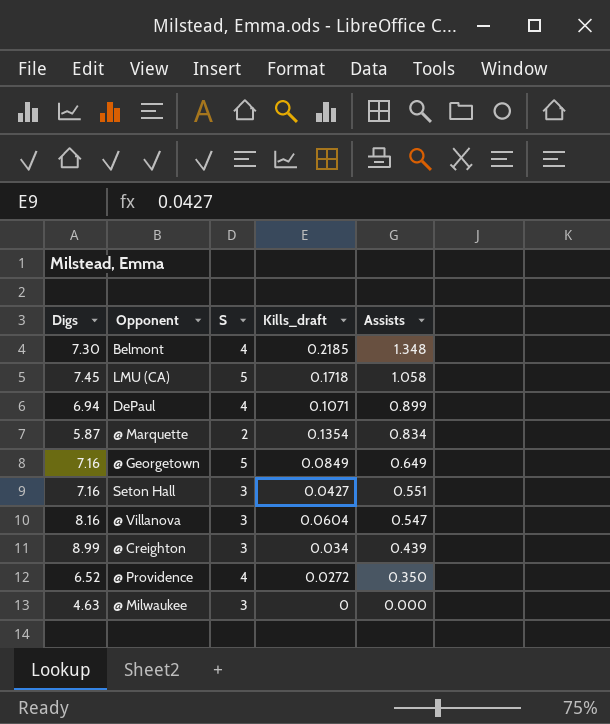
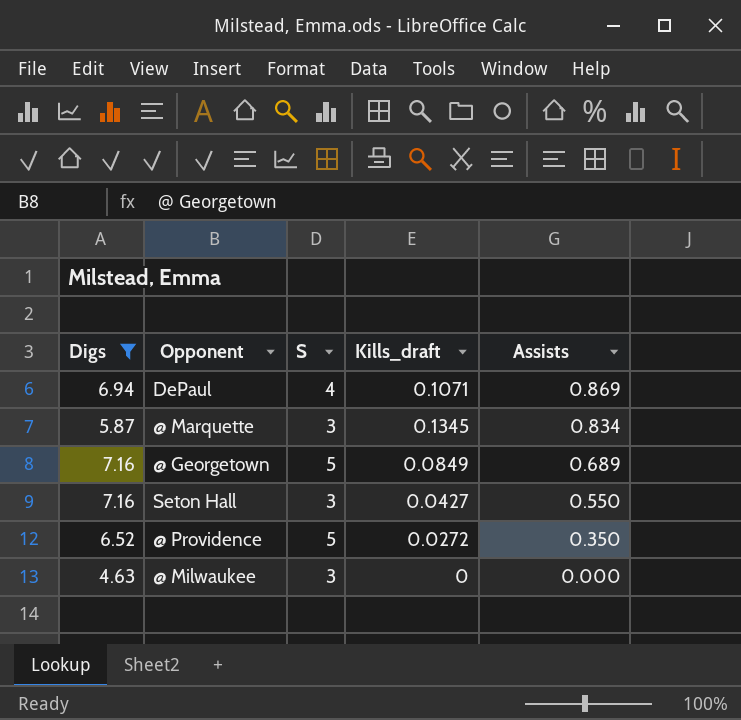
filter: none -> Digs <= 7.16
DePaul | Assists: 0.899 -> 0.869
@ Marquette | S: 2 -> 3
@ Marquette | Kills_draft: 0.1354 -> 0.1345
@ Georgetown | Assists: 0.649 -> 0.689
Seton Hall | Assists: 0.551 -> 0.550
@ Providence | S: 4 -> 5

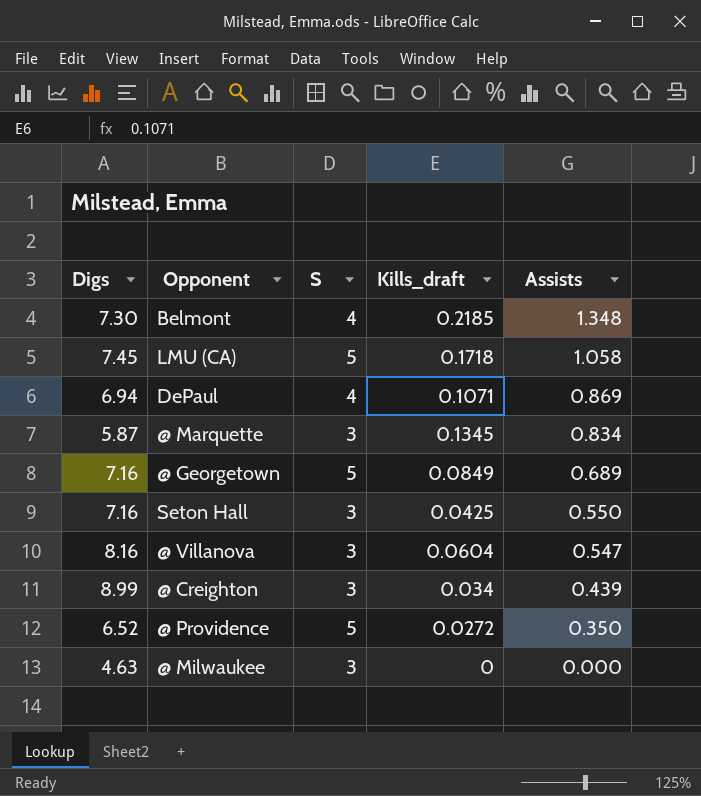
filter: Digs <= 7.16 -> none
Seton Hall | Kills_draft: 0.0427 -> 0.0425

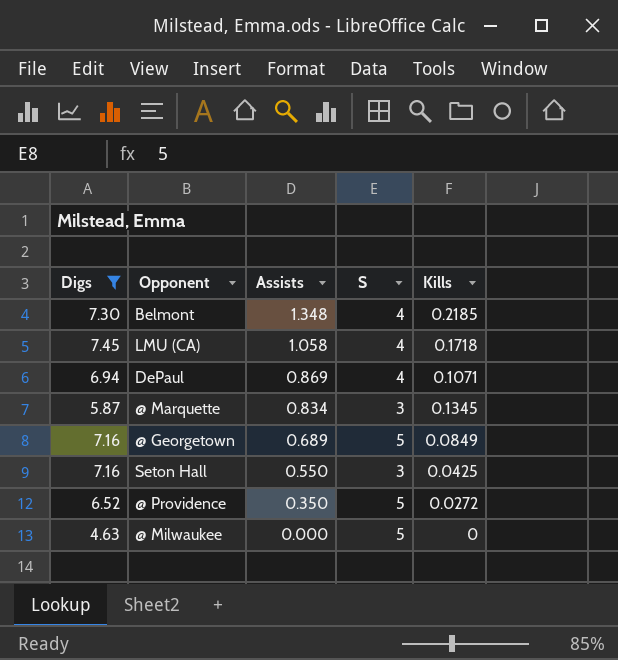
filter: none -> Digs <= 7.45
column Assists | position: 5 -> 3
column name: Kills_draft -> Kills
LMU (CA) | S: 5 -> 4
@ Milwaukee | S: 3 -> 5

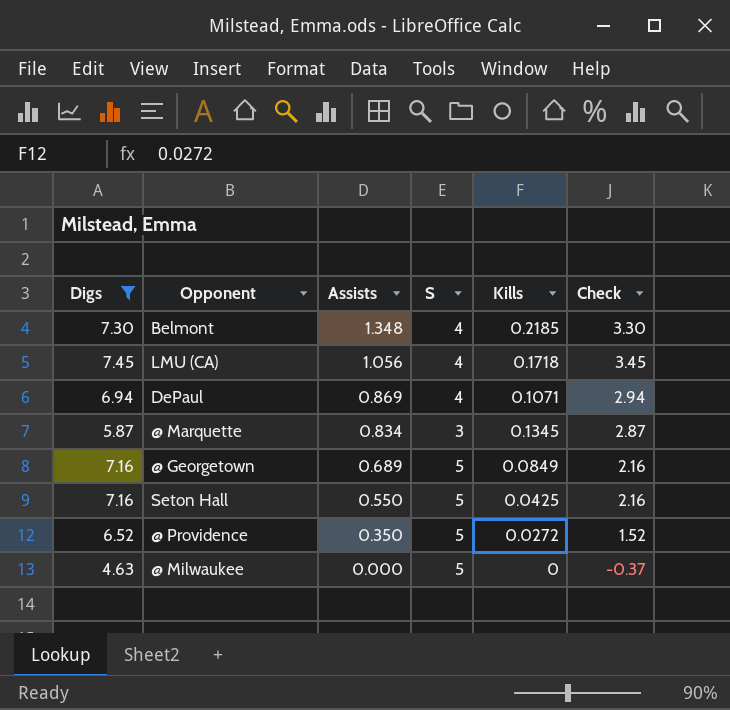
column Check | formula: none -> [Digs] - [S]
LMU (CA) | Assists: 1.058 -> 1.056
Seton Hall | S: 3 -> 5

